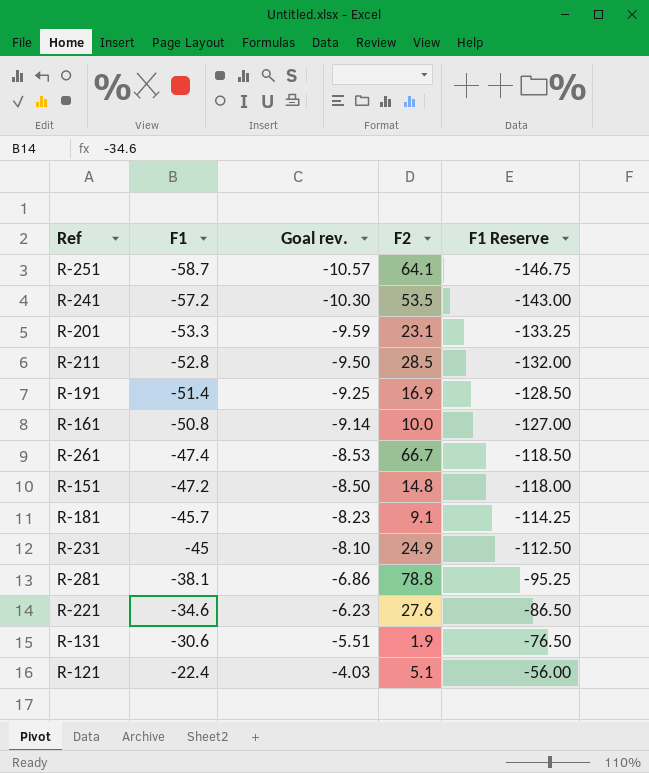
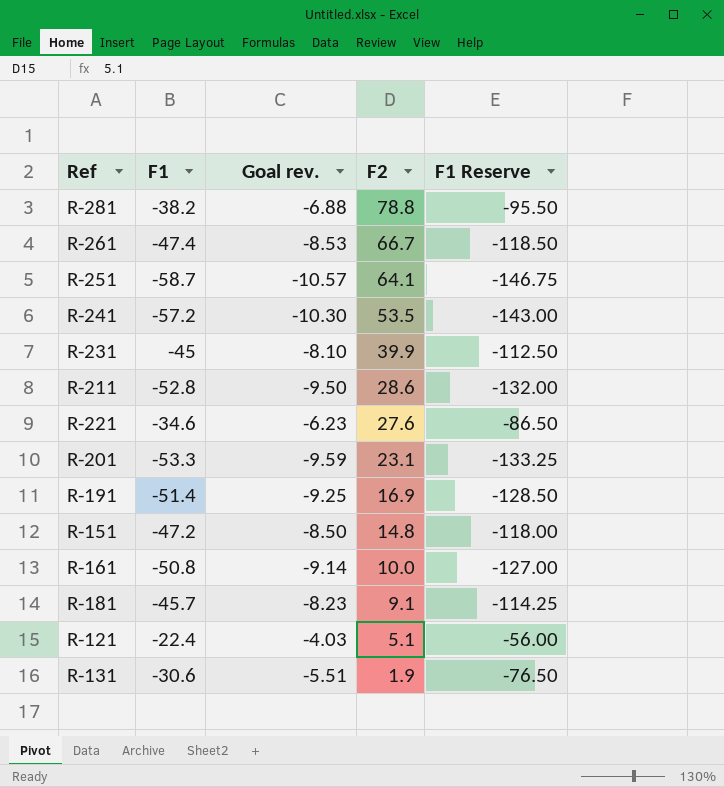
row order: F1 ascending -> F2 descending
R-281 | F1: -38.1 -> -38.2
R-281 | Goal rev.: -6.86 -> -6.88
R-281 | F1 Reserve: -95.25 -> -95.50
R-231 | F2: 24.9 -> 39.9
R-211 | F2: 28.5 -> 28.6

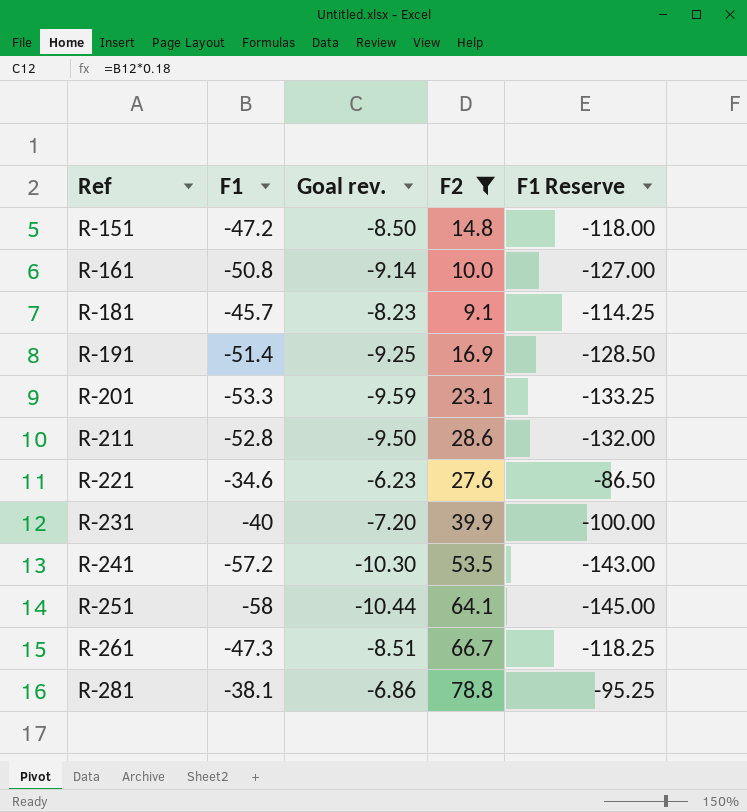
filter: none -> F2 >= 9.1
row order: F2 descending -> Ref ascending
R-231 | F1: -45 -> -40
R-231 | Goal rev.: -8.10 -> -7.20
R-231 | F1 Reserve: -112.50 -> -100.00
R-251 | F1: -58.7 -> -58
R-251 | Goal rev.: -10.57 -> -10.44
R-251 | F1 Reserve: -146.75 -> -145.00
R-261 | F1: -47.4 -> -47.3
R-261 | Goal rev.: -8.53 -> -8.51
R-261 | F1 Reserve: -118.50 -> -118.25
R-281 | F1: -38.2 -> -38.1
R-281 | Goal rev.: -6.88 -> -6.86
R-281 | F1 Reserve: -95.50 -> -95.25

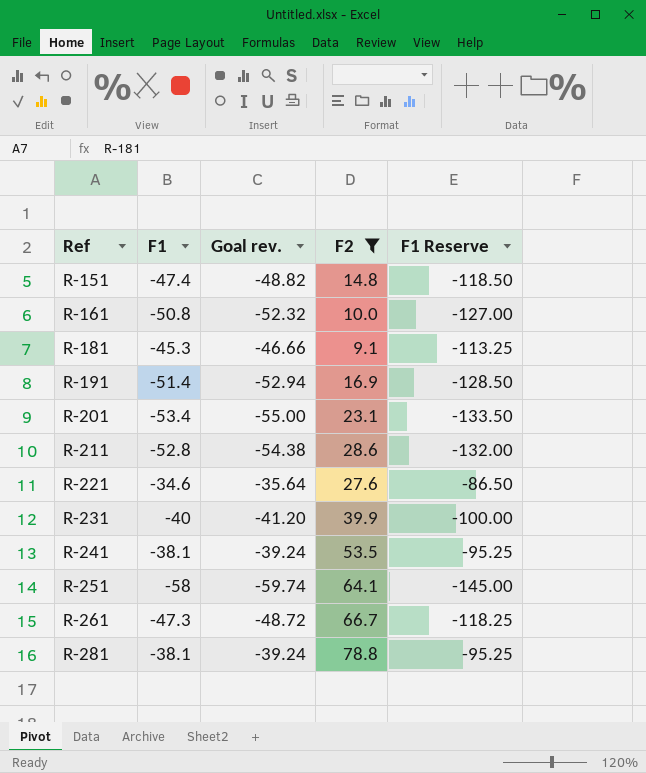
column Goal rev. | formula: [F1] * 0.18 -> [F1] * 1.03
R-151 | F1: -47.2 -> -47.4
R-151 | F1 Reserve: -118.00 -> -118.50
R-181 | F1: -45.7 -> -45.3
R-181 | F1 Reserve: -114.25 -> -113.25
R-201 | F1: -53.3 -> -53.4
R-201 | F1 Reserve: -133.25 -> -133.50
R-241 | F1: -57.2 -> -38.1
R-241 | F1 Reserve: -143.00 -> -95.25

